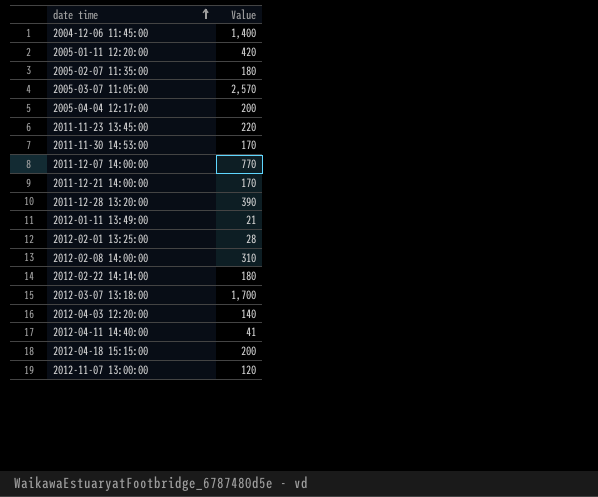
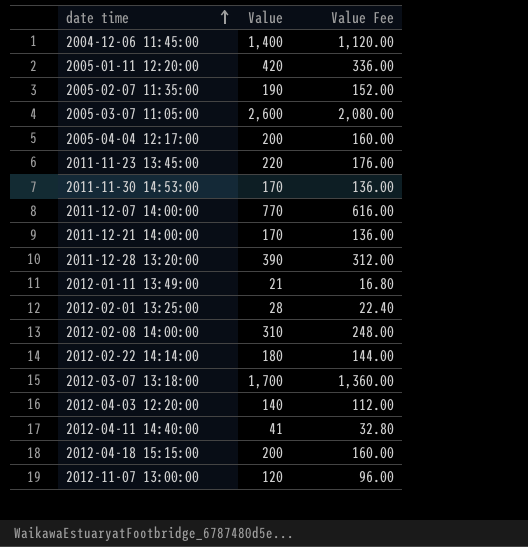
column Value Fee | formula: none -> [Value] * 0.8
2005-02-07 11:35:00 | Value: 180 -> 190
2005-03-07 11:05:00 | Value: 2,570 -> 2,600

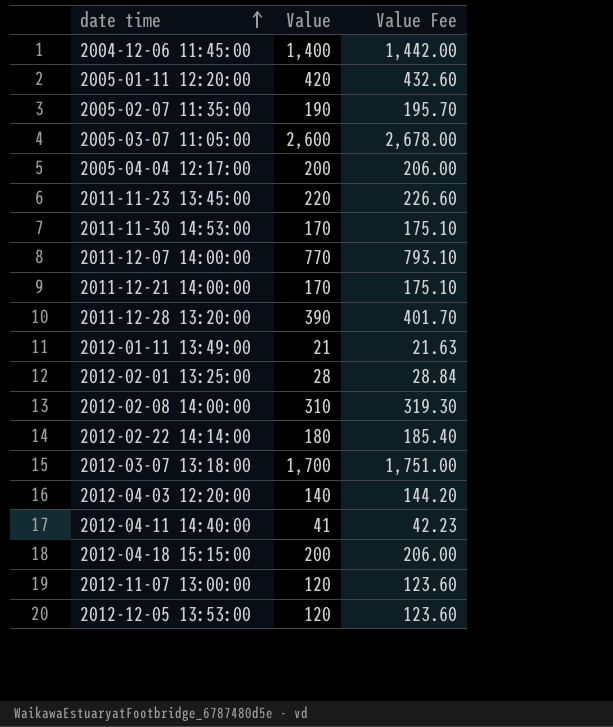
column Value Fee | formula: [Value] * 0.8 -> [Value] * 1.03
row 2012-12-05 13:53:00: none -> 120 | 123.60

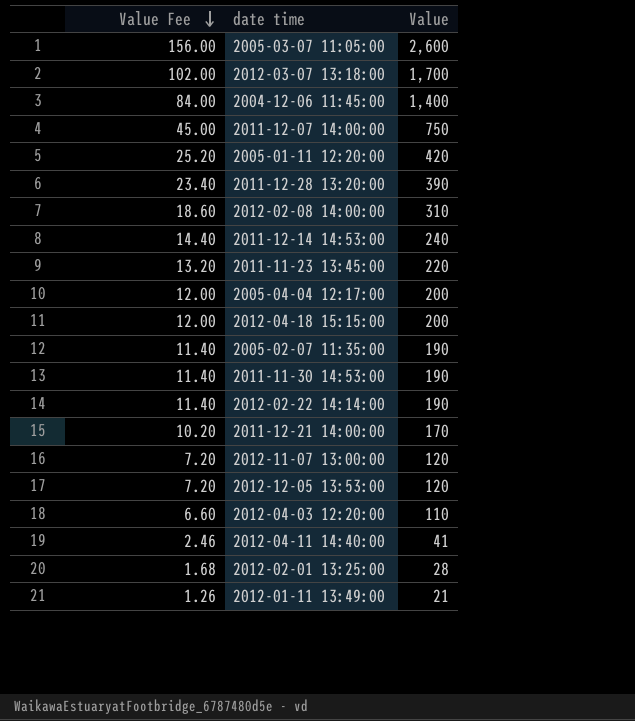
row order: date time ascending -> Value Fee descending
column Value Fee | formula: [Value] * 1.03 -> [Value] * 0.06
column Value Fee | position: 3 -> 1
2011-12-07 14:00:00 | Value: 770 -> 750
row 2011-12-14 14:53:00: none -> 14.40 | 240
2011-11-30 14:53:00 | Value: 170 -> 190
2012-02-22 14:14:00 | Value: 180 -> 190
2012-04-03 12:20:00 | Value: 140 -> 110

